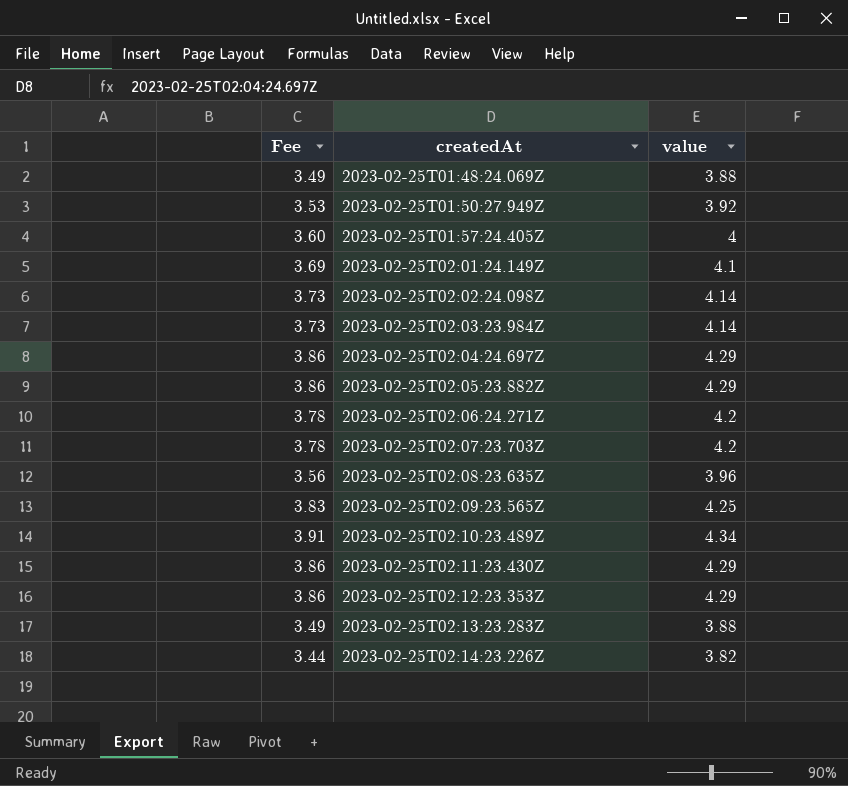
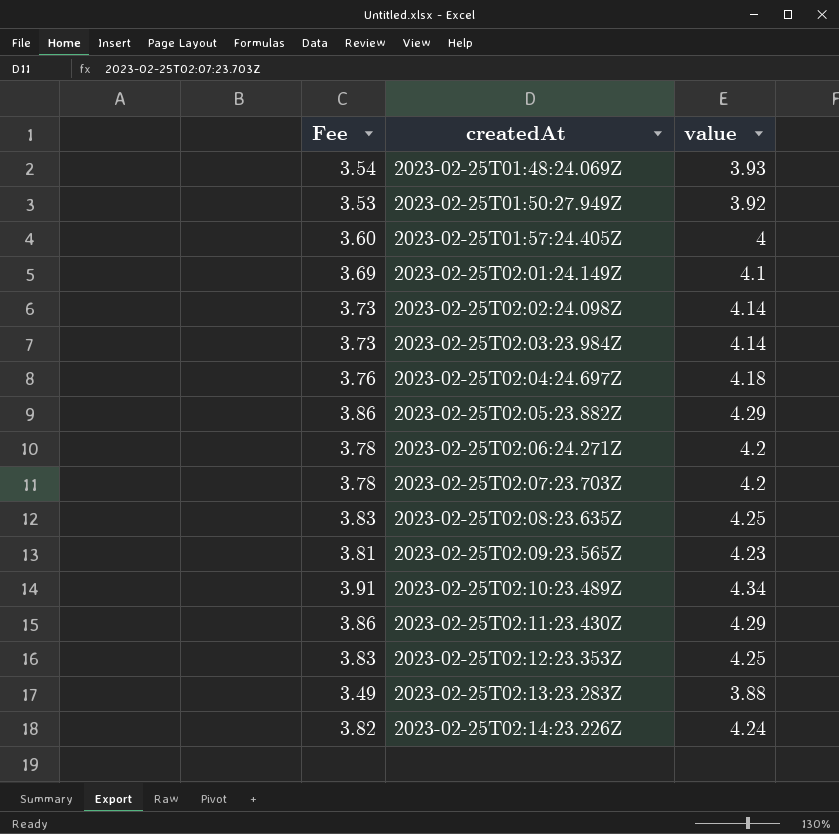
2023-02-25T01:48:24.069Z | Fee: 3.49 -> 3.54
2023-02-25T01:48:24.069Z | value: 3.88 -> 3.93
2023-02-25T02:04:24.697Z | Fee: 3.86 -> 3.76
2023-02-25T02:04:24.697Z | value: 4.29 -> 4.18
2023-02-25T02:08:23.635Z | Fee: 3.56 -> 3.83
2023-02-25T02:08:23.635Z | value: 3.96 -> 4.25
2023-02-25T02:09:23.565Z | Fee: 3.83 -> 3.81
2023-02-25T02:09:23.565Z | value: 4.25 -> 4.23
2023-02-25T02:12:23.353Z | Fee: 3.86 -> 3.83
2023-02-25T02:12:23.353Z | value: 4.29 -> 4.25
2023-02-25T02:14:23.226Z | Fee: 3.44 -> 3.82
2023-02-25T02:14:23.226Z | value: 3.82 -> 4.24

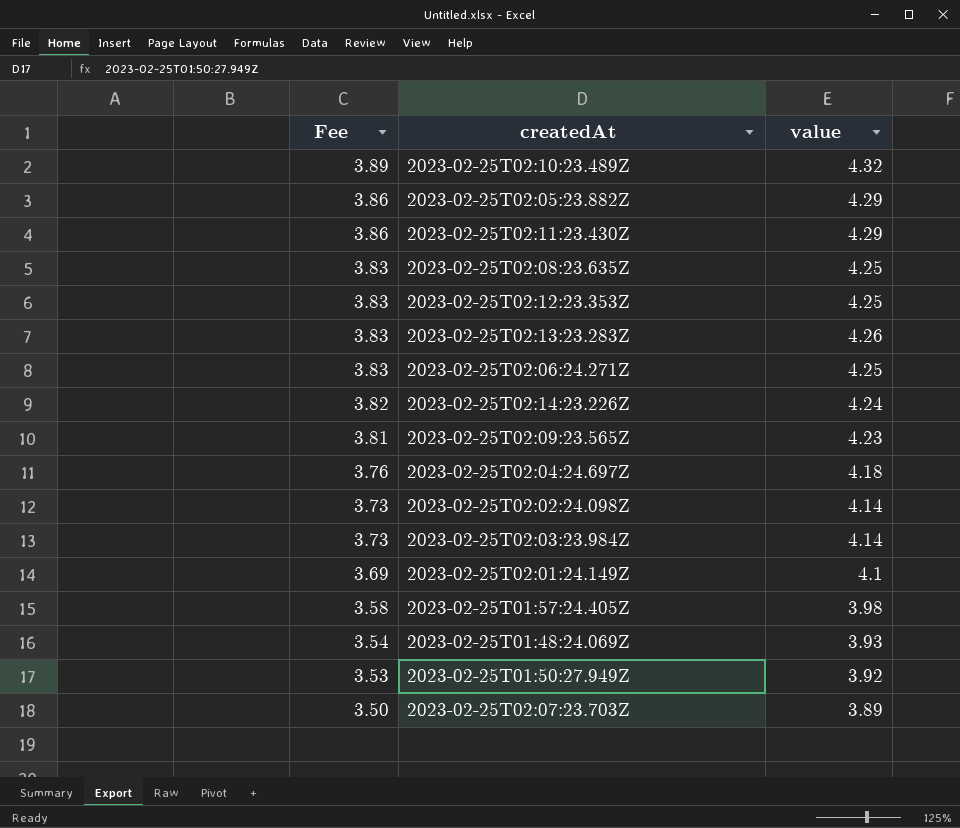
row order: createdAt ascending -> Fee descending
2023-02-25T02:10:23.489Z | Fee: 3.91 -> 3.89
2023-02-25T02:10:23.489Z | value: 4.34 -> 4.32
2023-02-25T02:13:23.283Z | Fee: 3.49 -> 3.83
2023-02-25T02:13:23.283Z | value: 3.88 -> 4.26
2023-02-25T02:06:24.271Z | Fee: 3.78 -> 3.83
2023-02-25T02:06:24.271Z | value: 4.2 -> 4.25
2023-02-25T01:57:24.405Z | Fee: 3.60 -> 3.58
2023-02-25T01:57:24.405Z | value: 4 -> 3.98
2023-02-25T02:07:23.703Z | Fee: 3.78 -> 3.50
2023-02-25T02:07:23.703Z | value: 4.2 -> 3.89

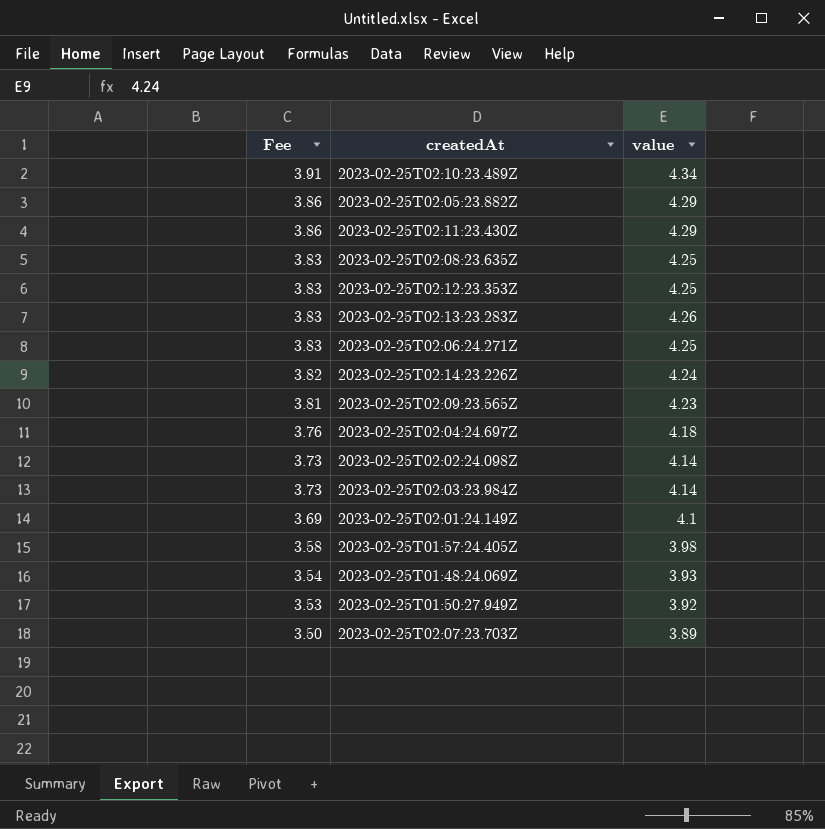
2023-02-25T02:10:23.489Z | Fee: 3.89 -> 3.91
2023-02-25T02:10:23.489Z | value: 4.32 -> 4.34

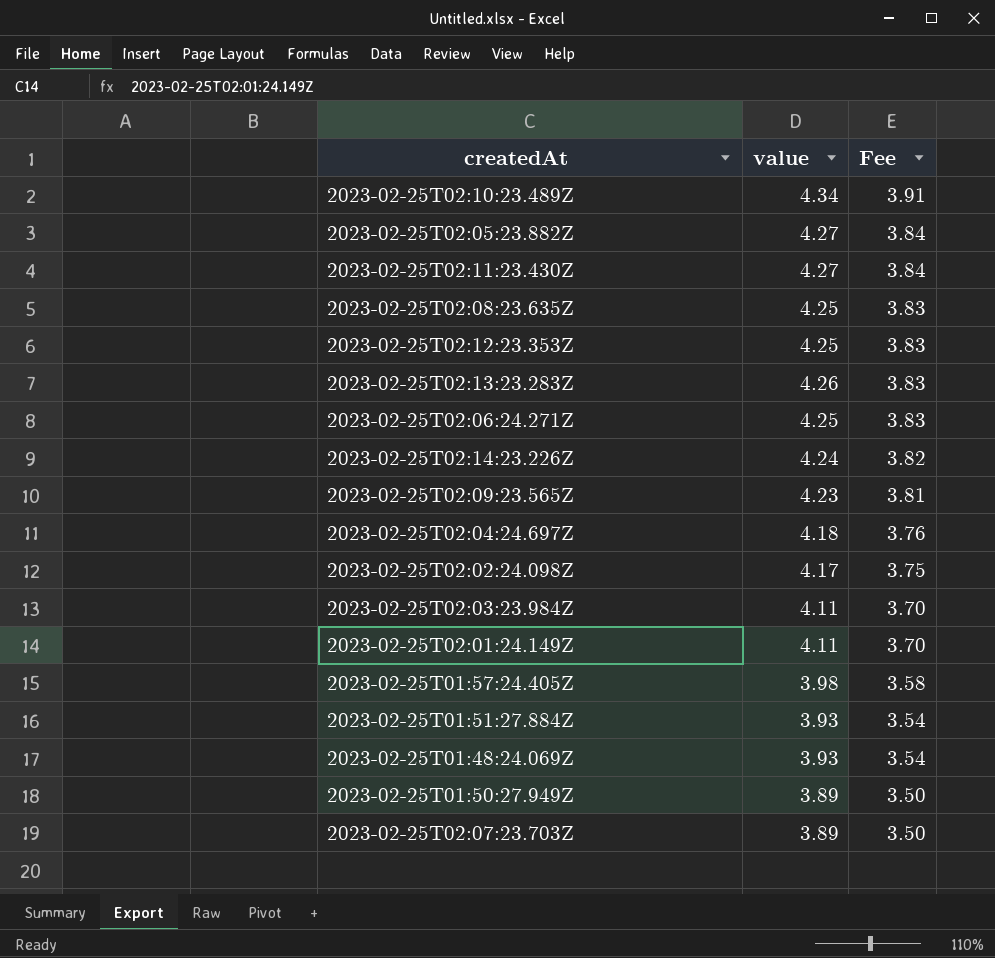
column Fee | position: 1 -> 3
2023-02-25T02:05:23.882Z | value: 4.29 -> 4.27
2023-02-25T02:05:23.882Z | Fee: 3.86 -> 3.84
2023-02-25T02:11:23.430Z | value: 4.29 -> 4.27
2023-02-25T02:11:23.430Z | Fee: 3.86 -> 3.84
2023-02-25T02:02:24.098Z | value: 4.14 -> 4.17
2023-02-25T02:02:24.098Z | Fee: 3.73 -> 3.75
2023-02-25T02:03:23.984Z | value: 4.14 -> 4.11
2023-02-25T02:03:23.984Z | Fee: 3.73 -> 3.70
2023-02-25T02:01:24.149Z | value: 4.1 -> 4.11
2023-02-25T02:01:24.149Z | Fee: 3.69 -> 3.70
row 2023-02-25T01:51:27.884Z: none -> 3.93 | 3.54
2023-02-25T01:50:27.949Z | value: 3.92 -> 3.89
2023-02-25T01:50:27.949Z | Fee: 3.53 -> 3.50

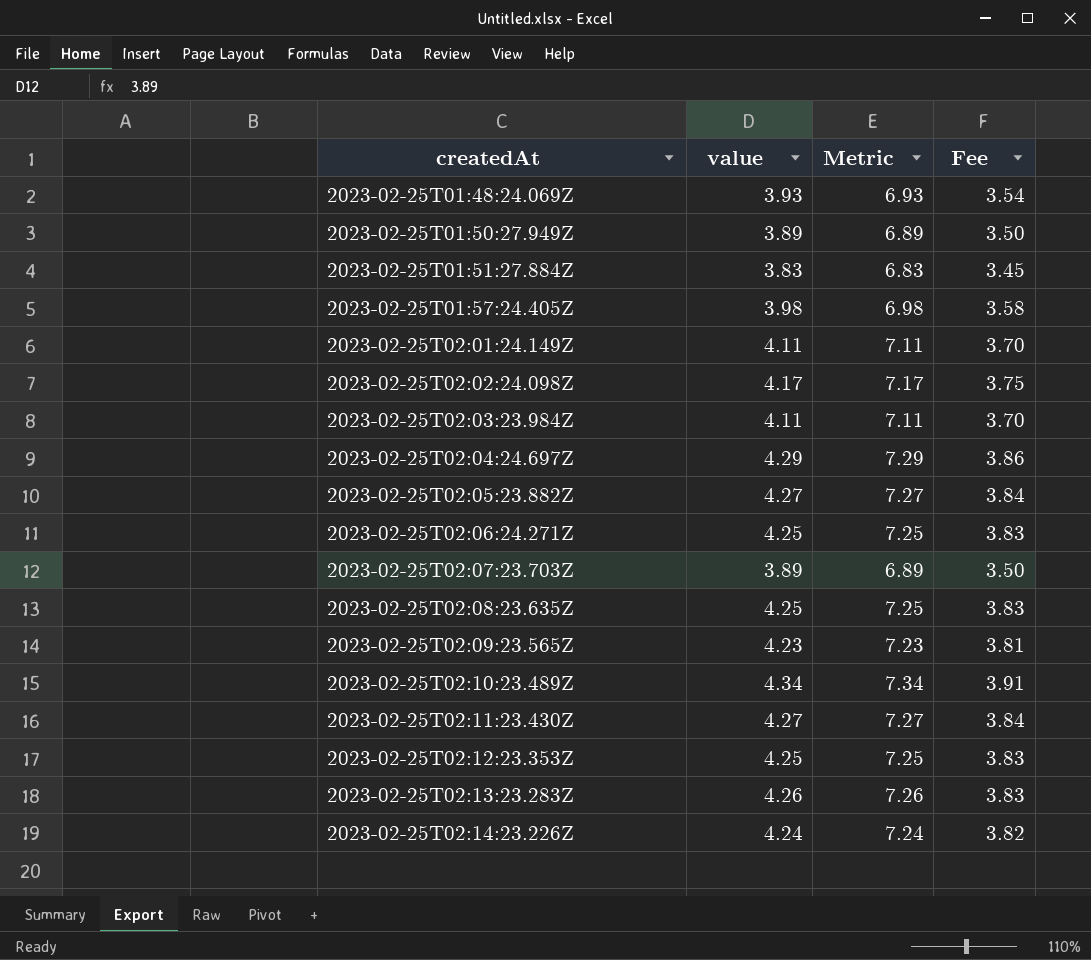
row order: Fee descending -> createdAt ascending
column Metric | formula: none -> [value] + 3
2023-02-25T01:51:27.884Z | value: 3.93 -> 3.83
2023-02-25T01:51:27.884Z | Fee: 3.54 -> 3.45
2023-02-25T02:04:24.697Z | value: 4.18 -> 4.29
2023-02-25T02:04:24.697Z | Fee: 3.76 -> 3.86

